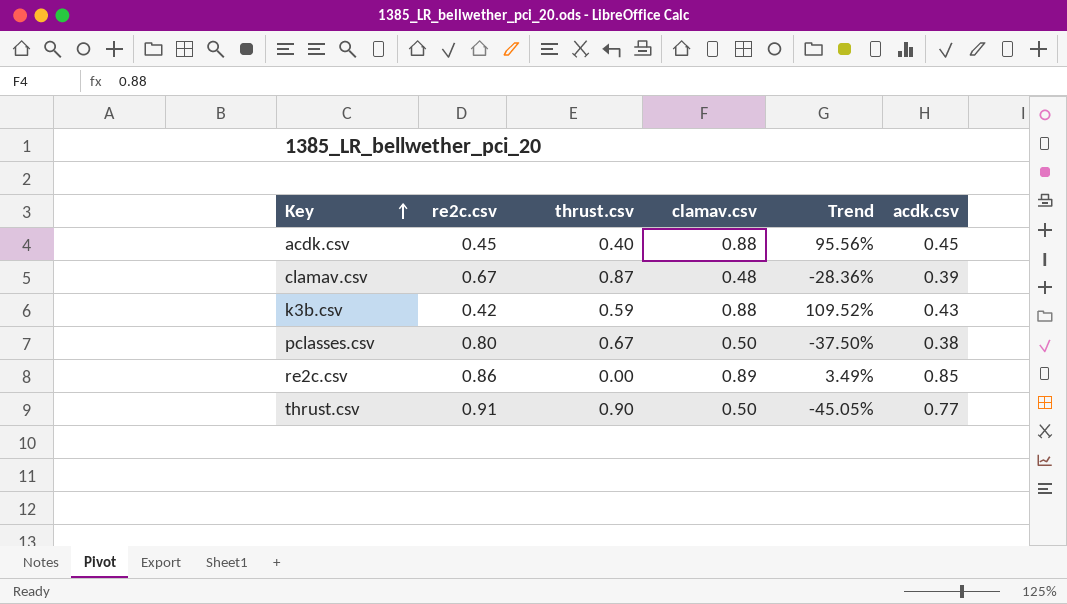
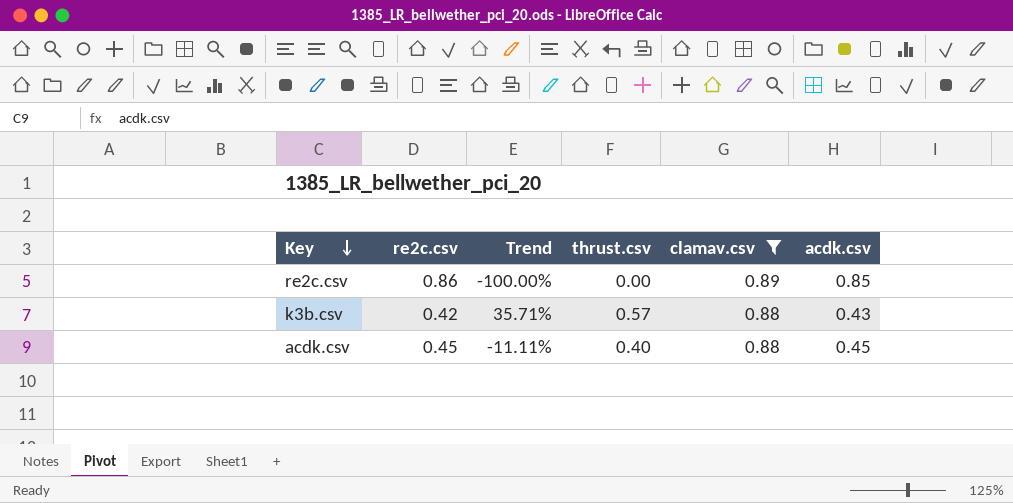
filter: none -> clamav.csv >= 0.88
row order: Key ascending -> Key descending
column Trend | formula: ([clamav.csv] - [re2c.csv]) / [re2c.csv] -> ([thrust.csv] - [re2c.csv]) / [re2c.csv]
column Trend | position: 5 -> 3
k3b.csv | thrust.csv: 0.59 -> 0.57

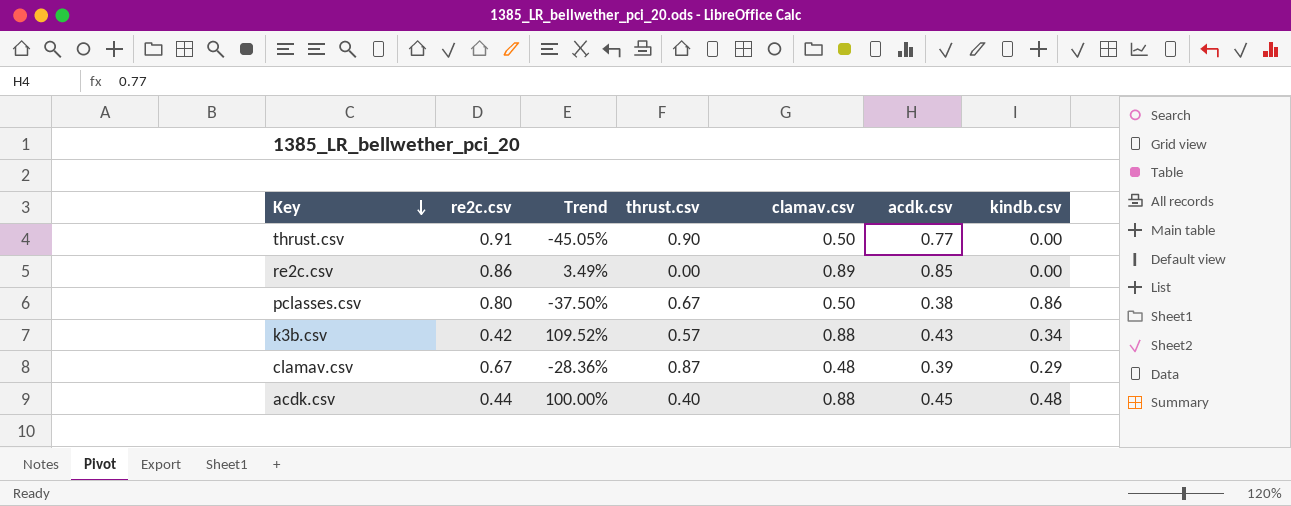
filter: clamav.csv >= 0.88 -> none
column Trend | formula: ([thrust.csv] - [re2c.csv]) / [re2c.csv] -> ([clamav.csv] - [re2c.csv]) / [re2c.csv]
column kindb.csv | position: none -> 7
acdk.csv | re2c.csv: 0.45 -> 0.44

